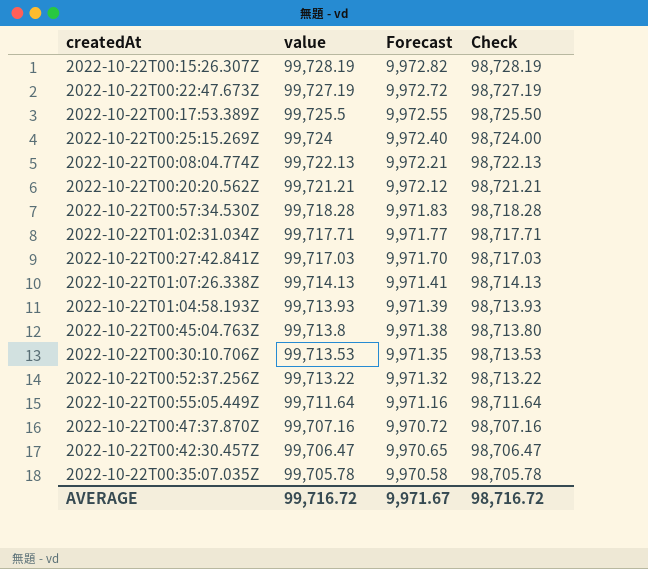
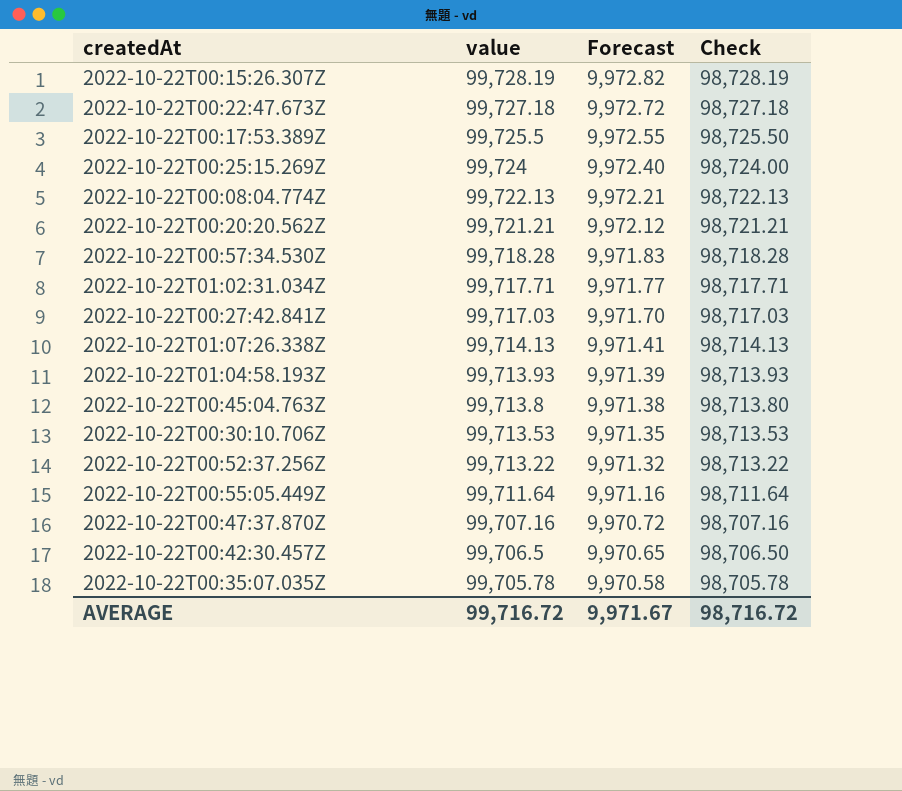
2022-10-22T00:22:47.673Z | value: 99,727.19 -> 99,727.18
2022-10-22T00:22:47.673Z | Check: 98,727.19 -> 98,727.18
2022-10-22T00:42:30.457Z | value: 99,706.47 -> 99,706.5
2022-10-22T00:42:30.457Z | Check: 98,706.47 -> 98,706.50

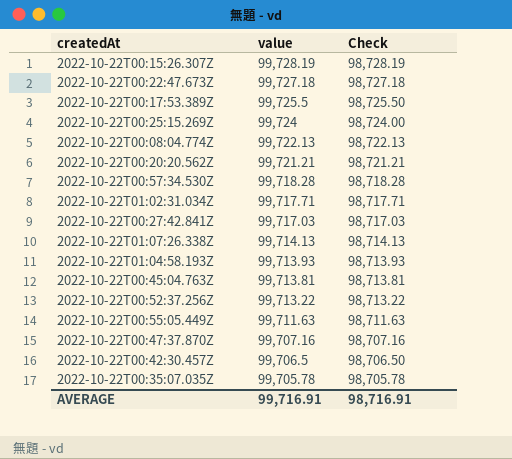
column Forecast | formula: [value] * 0.1 -> none
row 2022-10-22T00:30:10.706Z: 99,713.53 | 9,971.35 | 98,713.53 -> none
2022-10-22T00:45:04.763Z | value: 99,713.8 -> 99,713.81
2022-10-22T00:45:04.763Z | Check: 98,713.80 -> 98,713.81
2022-10-22T00:55:05.449Z | value: 99,711.64 -> 99,711.63
2022-10-22T00:55:05.449Z | Check: 98,711.64 -> 98,711.63
AVERAGE | value: 99,716.72 -> 99,716.91
AVERAGE | Check: 98,716.72 -> 98,716.91

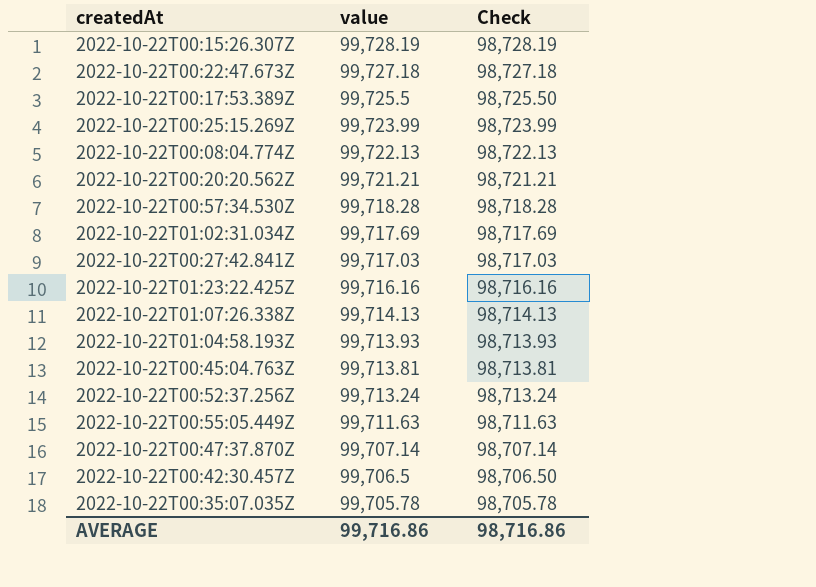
2022-10-22T00:25:15.269Z | value: 99,724 -> 99,723.99
2022-10-22T00:25:15.269Z | Check: 98,724.00 -> 98,723.99
2022-10-22T01:02:31.034Z | value: 99,717.71 -> 99,717.69
2022-10-22T01:02:31.034Z | Check: 98,717.71 -> 98,717.69
row 2022-10-22T01:23:22.425Z: none -> 99,716.16 | 98,716.16
2022-10-22T00:52:37.256Z | value: 99,713.22 -> 99,713.24
2022-10-22T00:52:37.256Z | Check: 98,713.22 -> 98,713.24
2022-10-22T00:47:37.870Z | value: 99,707.16 -> 99,707.14
2022-10-22T00:47:37.870Z | Check: 98,707.16 -> 98,707.14
AVERAGE | value: 99,716.91 -> 99,716.86
AVERAGE | Check: 98,716.91 -> 98,716.86

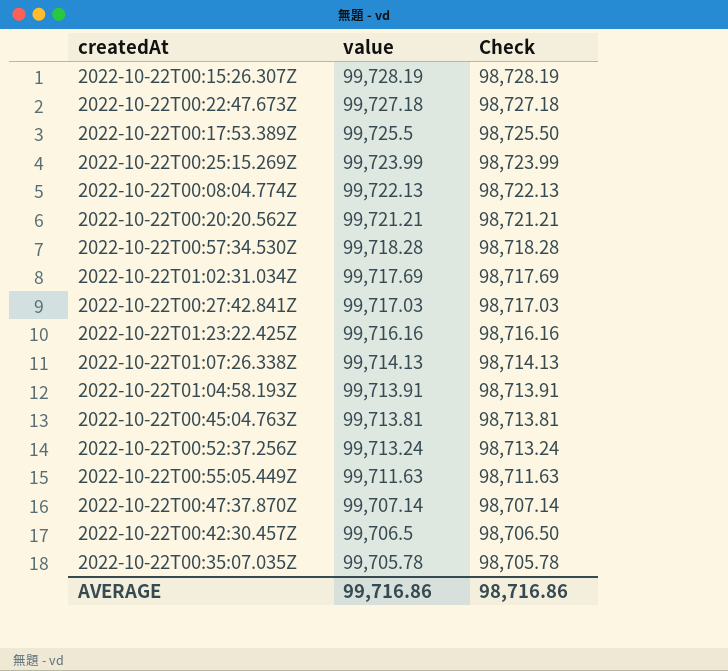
2022-10-22T01:04:58.193Z | value: 99,713.93 -> 99,713.91
2022-10-22T01:04:58.193Z | Check: 98,713.93 -> 98,713.91

